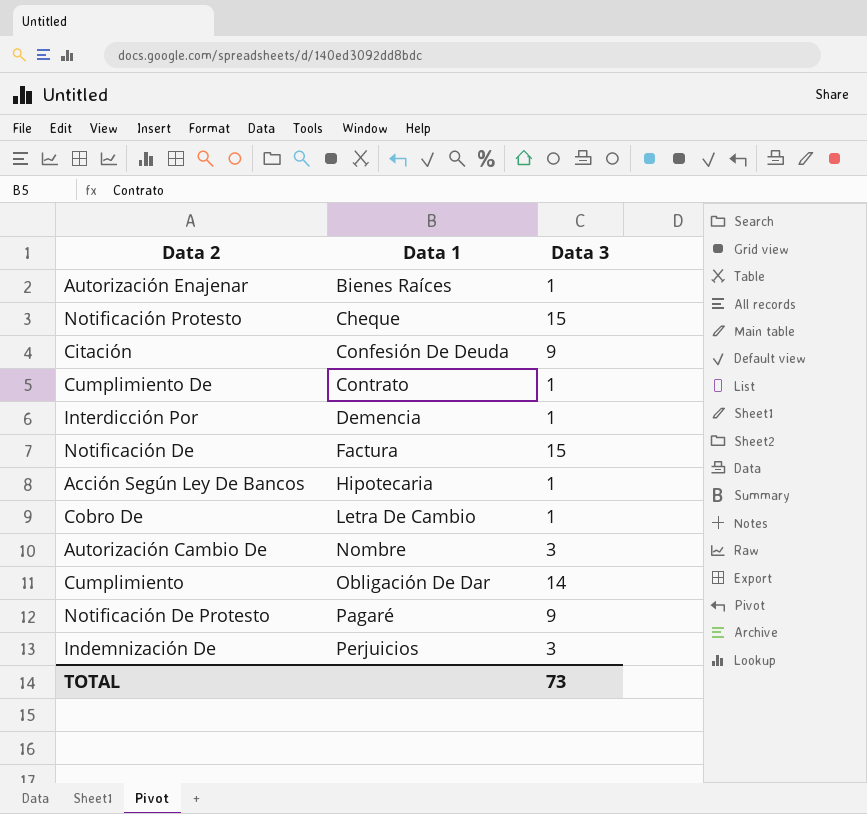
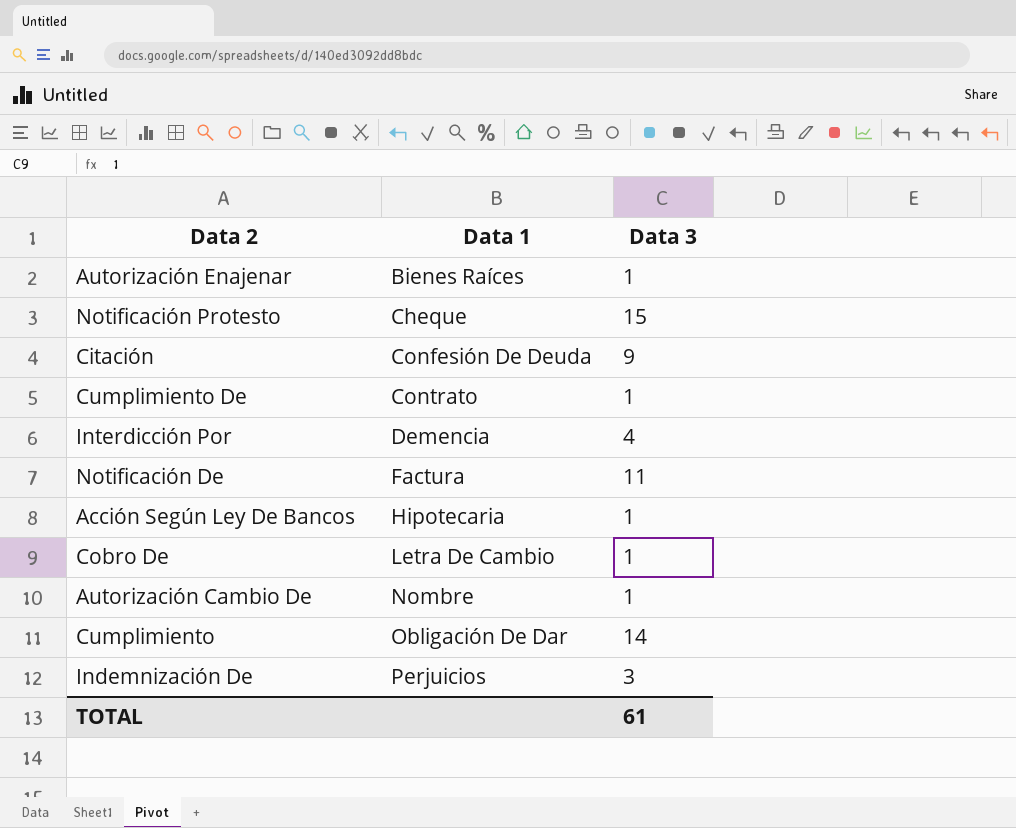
row Notificación De Protesto: Pagaré | 9 -> none
Interdicción Por | Data 3: 1 -> 4
Notificación De | Data 3: 15 -> 11
Autorización Cambio De | Data 3: 3 -> 1
TOTAL | Data 3: 73 -> 61

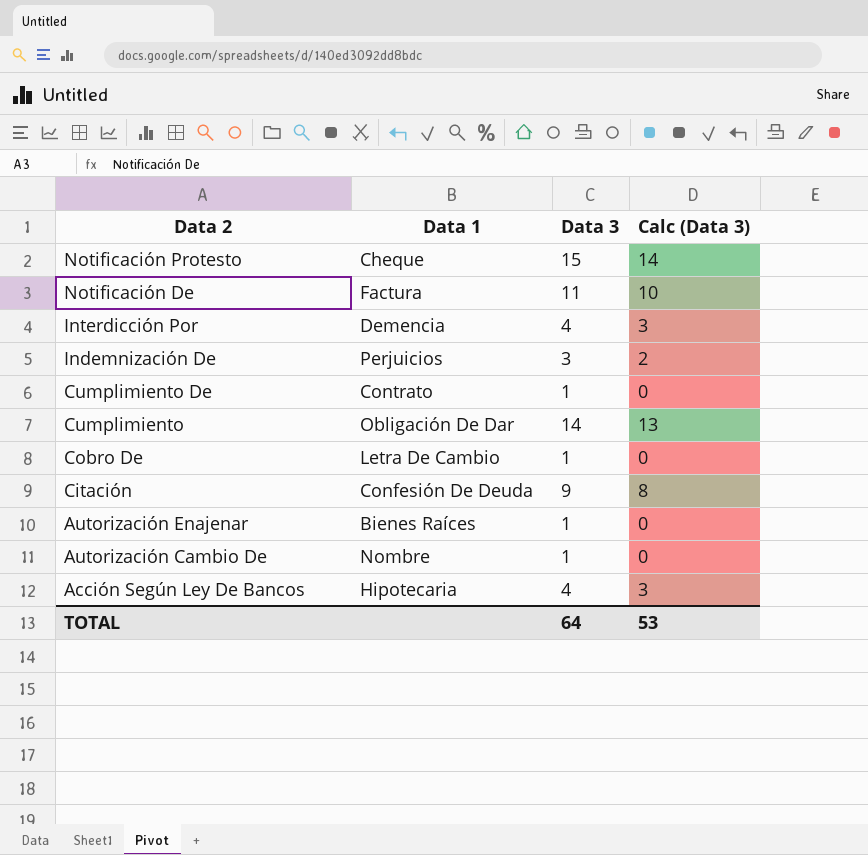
row order: Data 1 ascending -> Data 2 descending
column Calc (Data 3) | formula: none -> [Data 3] - 1
Acción Según Ley De Bancos | Data 3: 1 -> 4
TOTAL | Data 3: 61 -> 64

